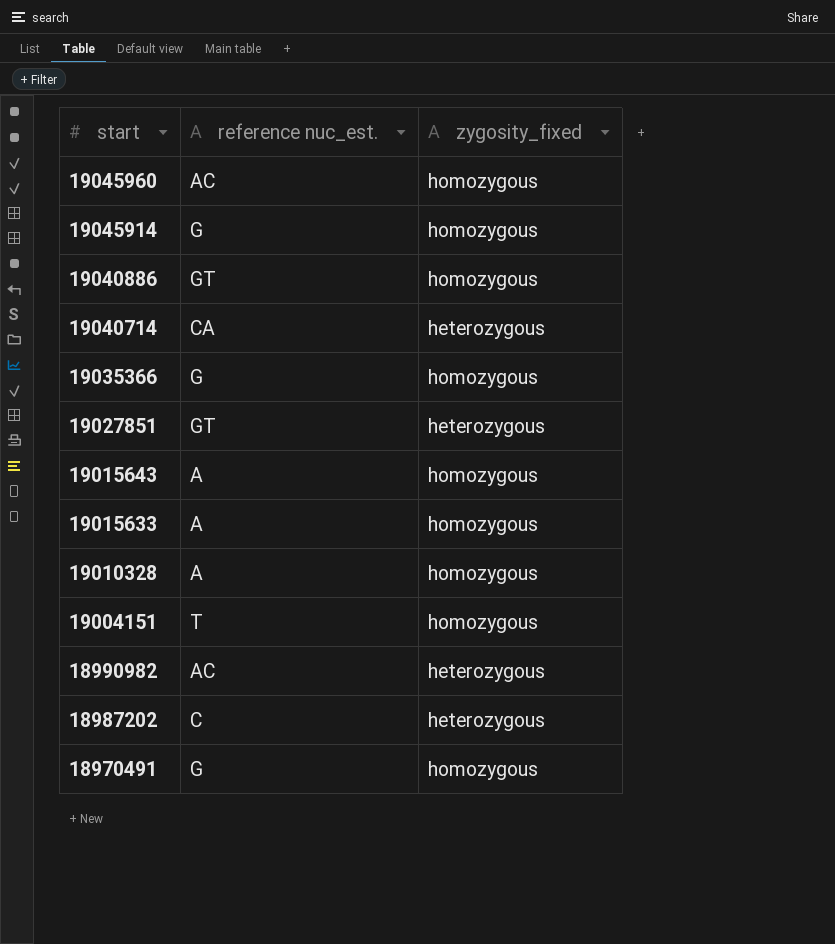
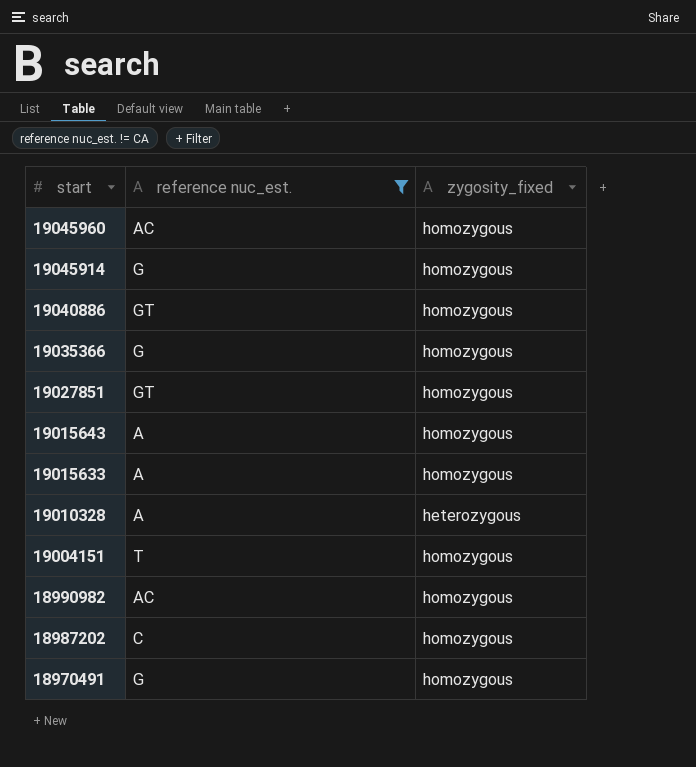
filter: none -> reference nuc_est. != CA
19027851 | zygosity_fixed: heterozygous -> homozygous
19010328 | zygosity_fixed: homozygous -> heterozygous
18990982 | zygosity_fixed: heterozygous -> homozygous
18987202 | zygosity_fixed: heterozygous -> homozygous

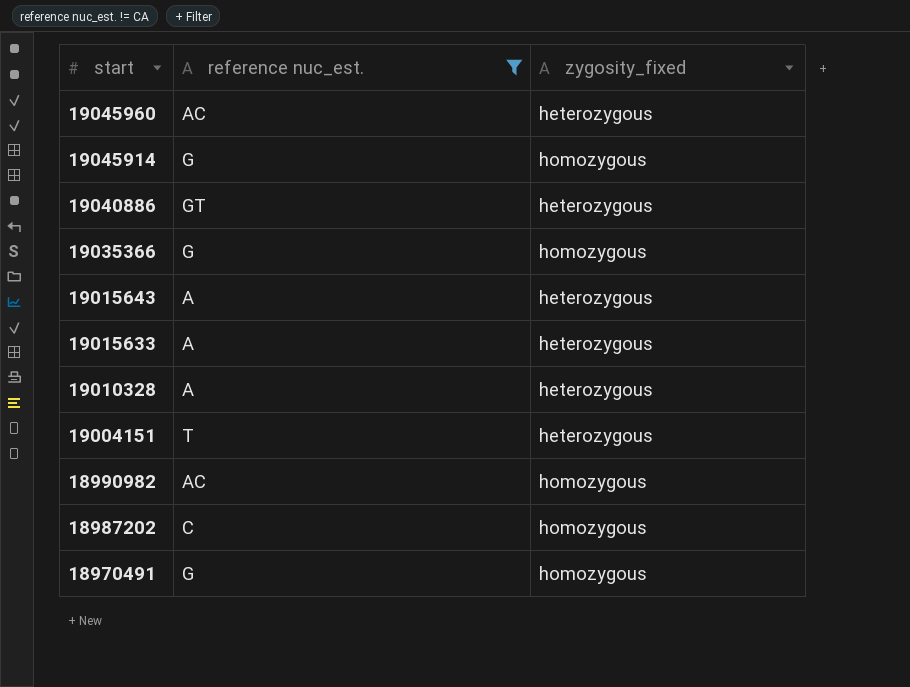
row 19027851: GT | homozygous -> none
19045960 | zygosity_fixed: homozygous -> heterozygous
19040886 | zygosity_fixed: homozygous -> heterozygous
19015643 | zygosity_fixed: homozygous -> heterozygous
19015633 | zygosity_fixed: homozygous -> heterozygous
19004151 | zygosity_fixed: homozygous -> heterozygous

